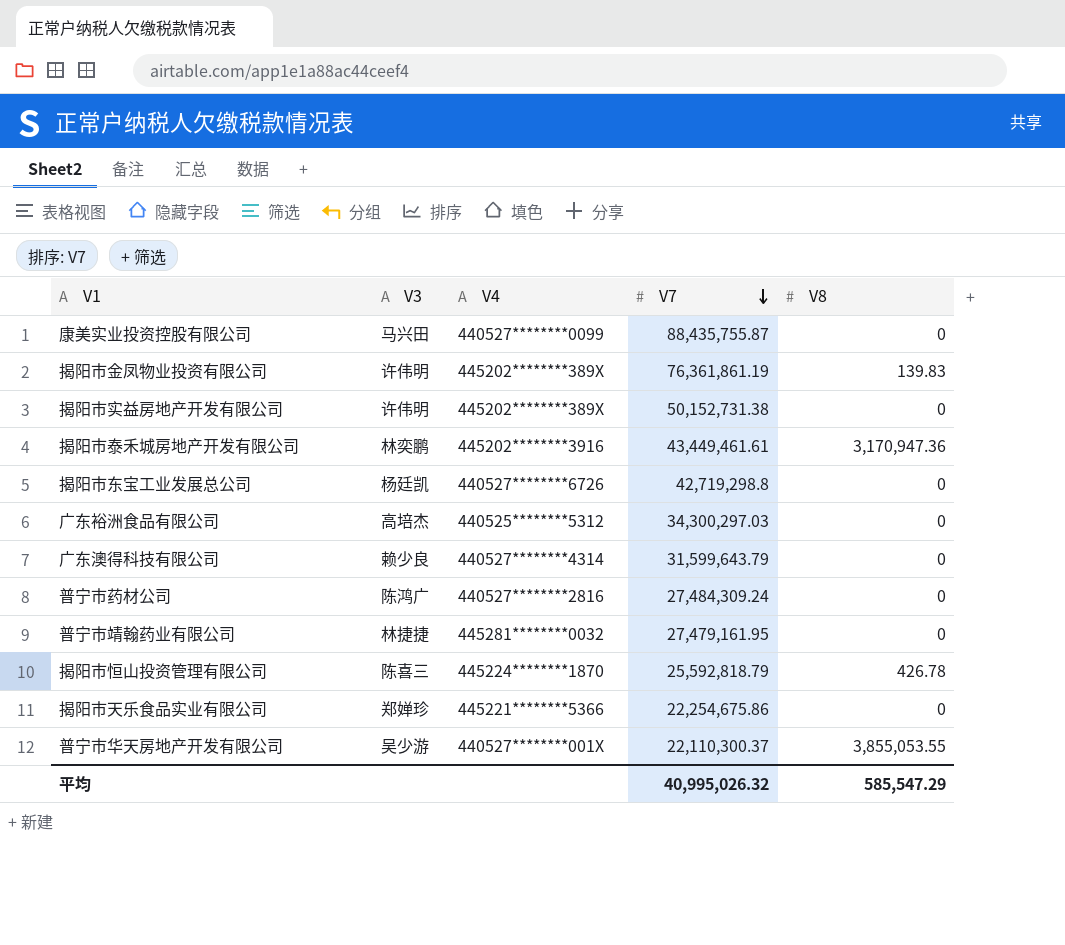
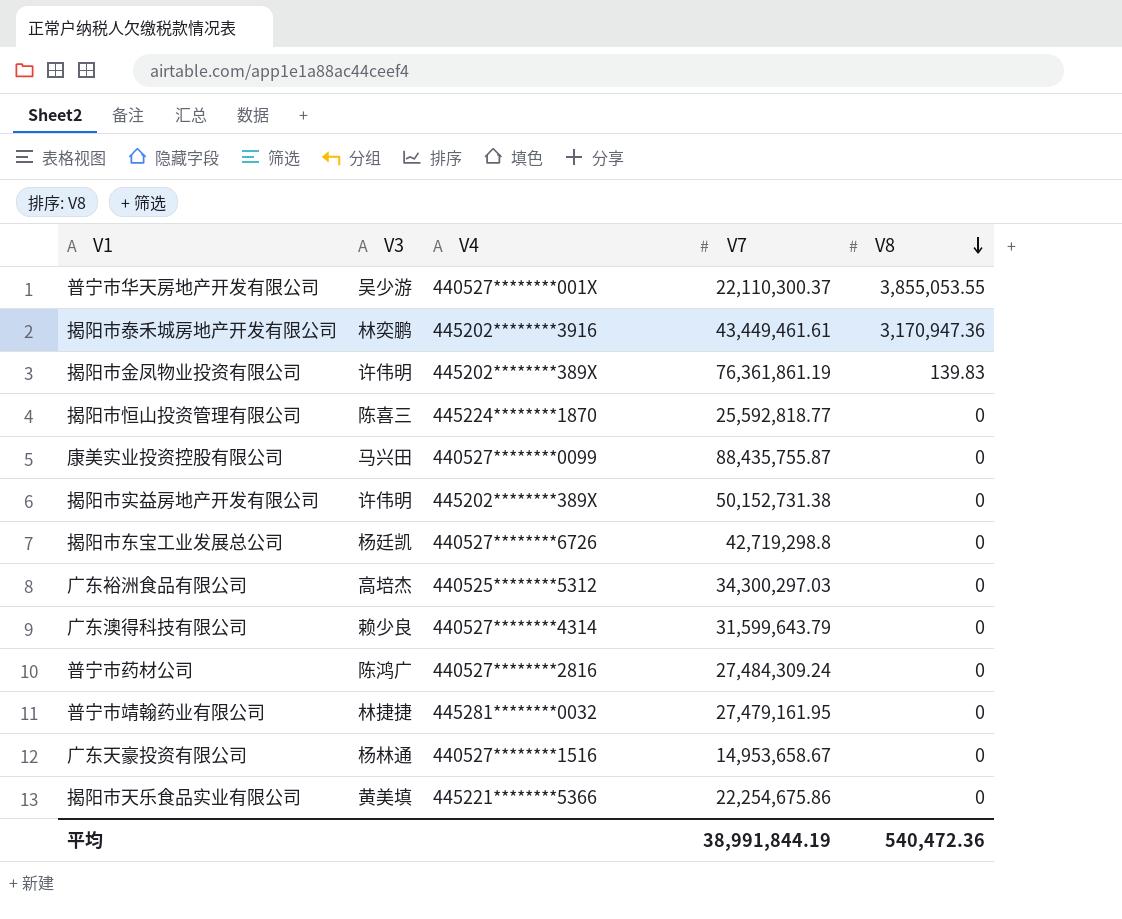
row order: V7 descending -> V8 descending
揭阳市恒山投资管理有限公司 | V7: 25,592,818.79 -> 25,592,818.77
揭阳市恒山投资管理有限公司 | V8: 426.78 -> 0
row 广东天豪投资有限公司: none -> 杨林通 | 440527********1516 | 14,953,658.67 | 0
揭阳市天乐食品实业有限公司 | V3: 郑婵珍 -> 黄美填
平均 | V7: 40,995,026.32 -> 38,991,844.19
平均 | V8: 585,547.29 -> 540,472.36

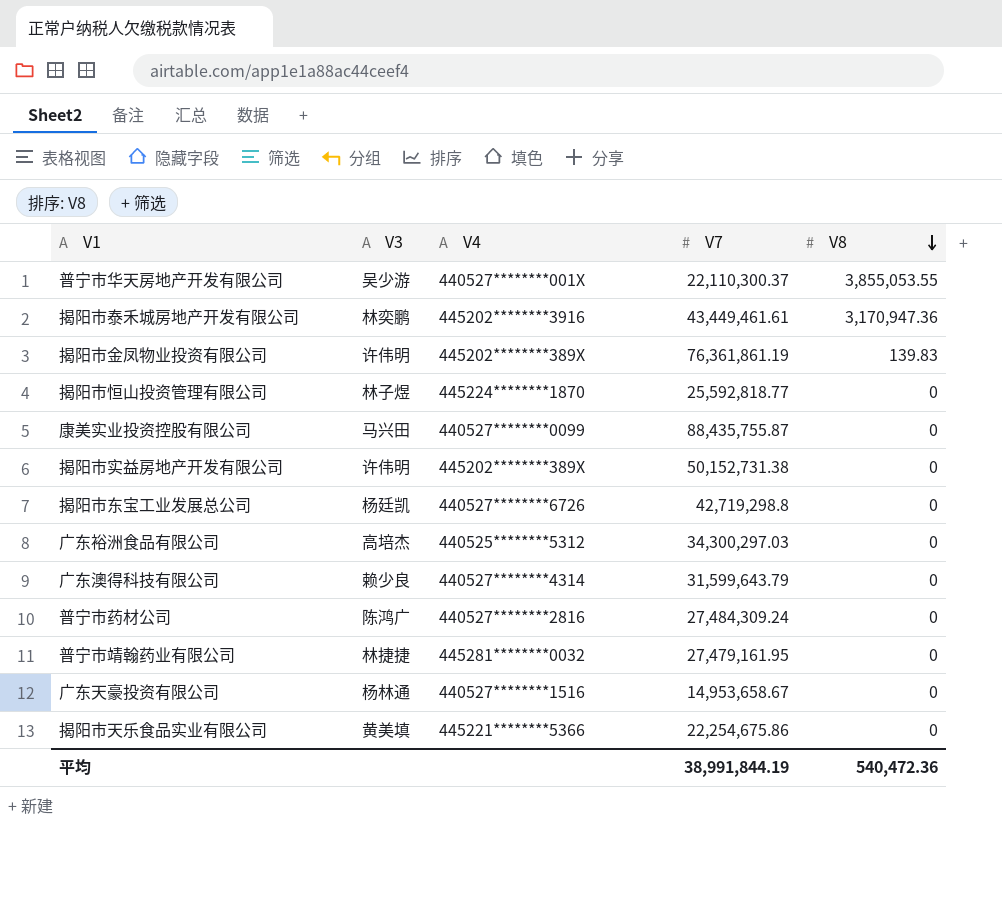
揭阳市恒山投资管理有限公司 | V3: 陈喜三 -> 林子煜

